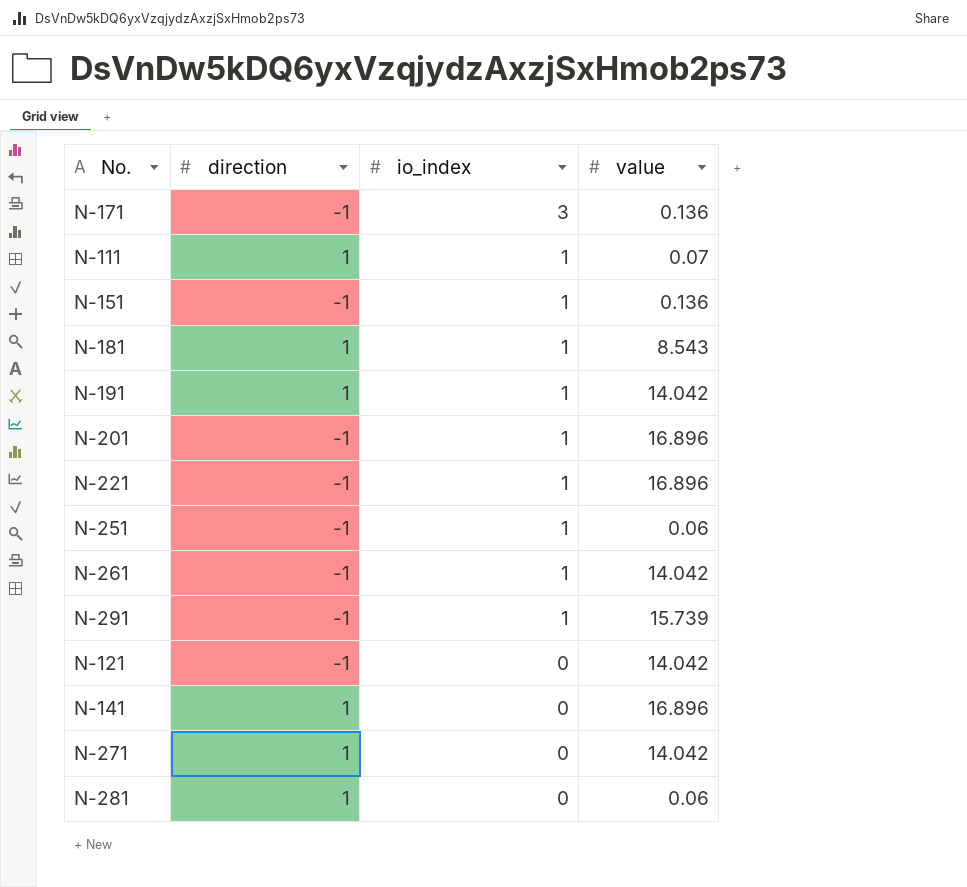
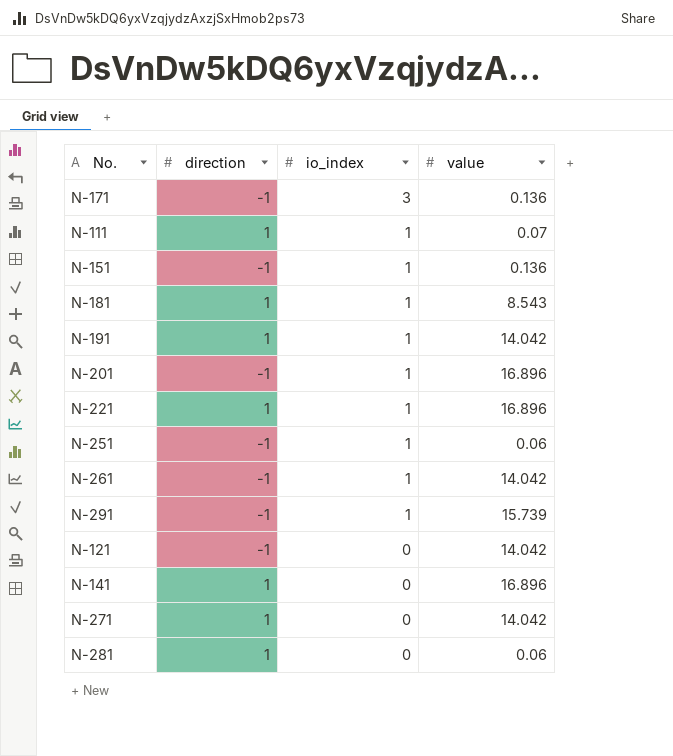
N-221 | direction: -1 -> 1

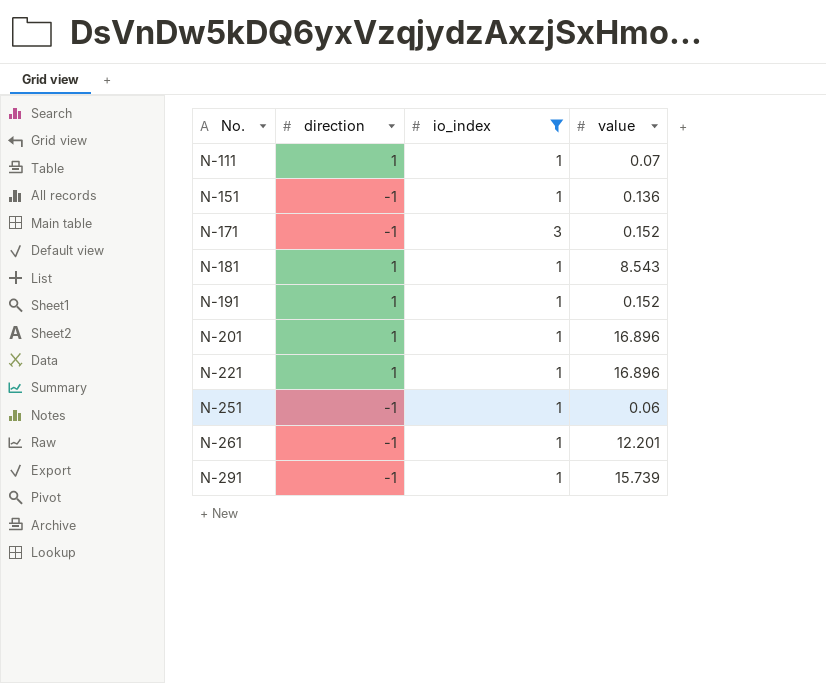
filter: none -> io_index != 0
row order: io_index descending -> No. ascending
N-171 | value: 0.136 -> 0.152
N-191 | value: 14.042 -> 0.152
N-201 | direction: -1 -> 1
N-261 | value: 14.042 -> 12.201

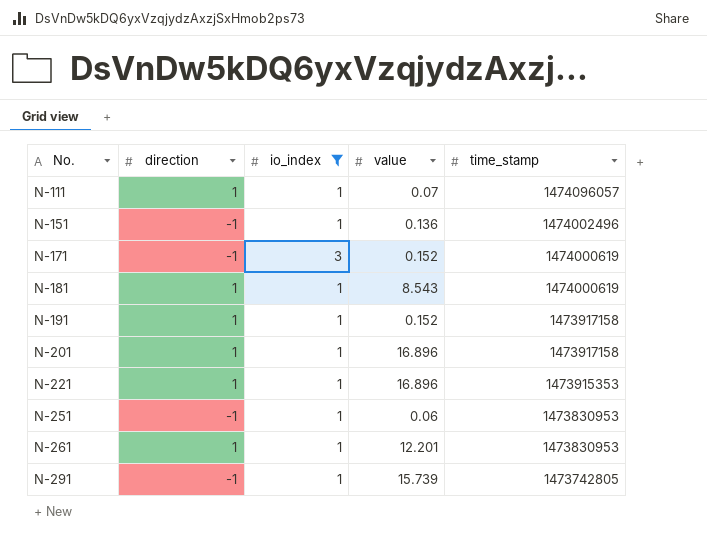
column time_stamp | position: none -> 5
N-261 | direction: -1 -> 1

